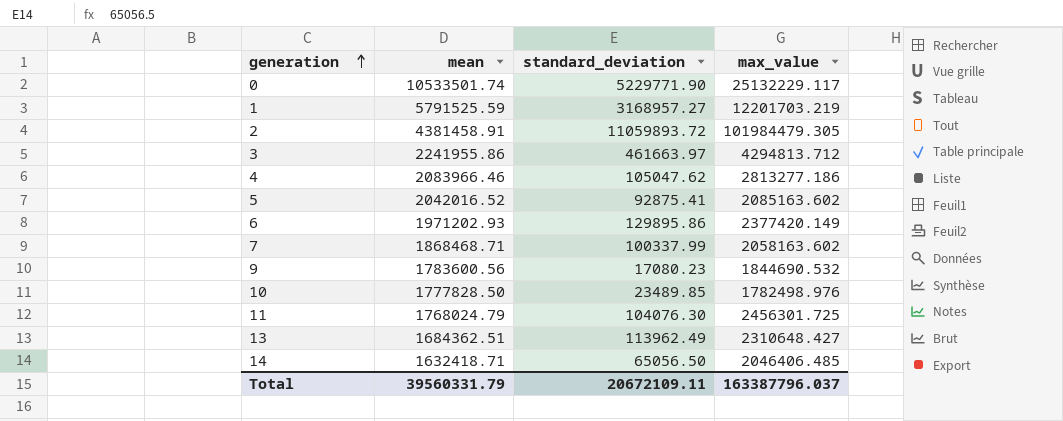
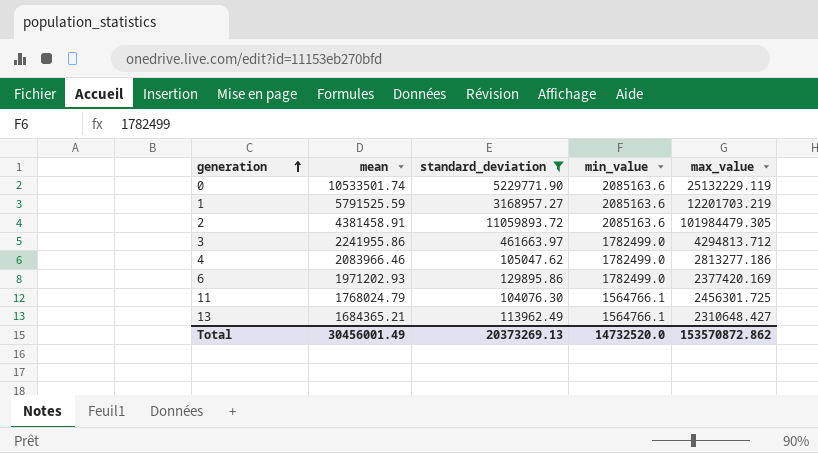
filter: none -> standard_deviation >= 104076.30
column min_value | position: none -> 4
0 | max_value: 25132229.117 -> 25132229.119
6 | max_value: 2377420.149 -> 2377420.169
13 | mean: 1684362.51 -> 1684365.21
Total | mean: 39560331.79 -> 30456001.49
Total | standard_deviation: 20672109.11 -> 20373269.13
Total | max_value: 163387796.037 -> 153570872.862

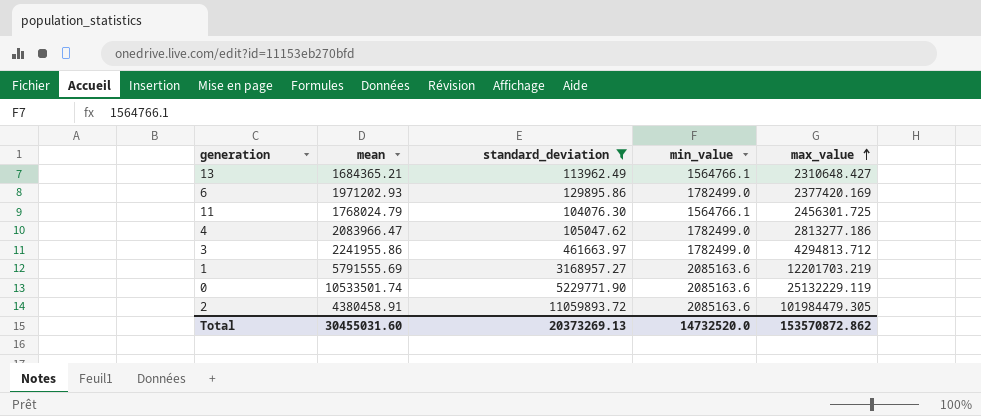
row order: generation ascending -> max_value ascending
4 | mean: 2083966.46 -> 2083966.47
1 | mean: 5791525.59 -> 5791555.69
2 | mean: 4381458.91 -> 4380458.91
Total | mean: 30456001.49 -> 30455031.60

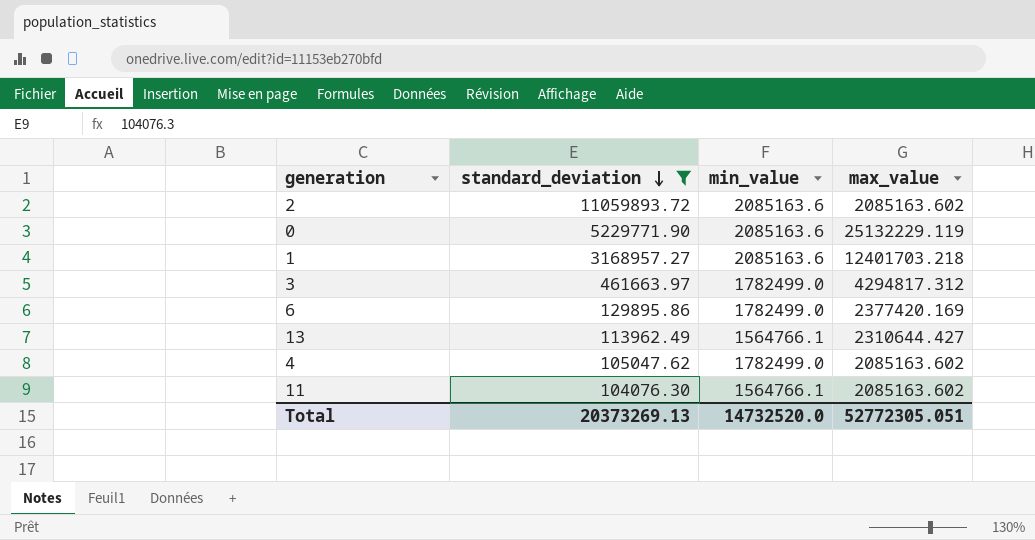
row order: max_value ascending -> standard_deviation descending
column mean | position: 2 -> none
2 | max_value: 101984479.305 -> 2085163.602
1 | max_value: 12201703.219 -> 12401703.218
3 | max_value: 4294813.712 -> 4294817.312
13 | max_value: 2310648.427 -> 2310644.427
4 | max_value: 2813277.186 -> 2085163.602
11 | max_value: 2456301.725 -> 2085163.602
Total | max_value: 153570872.862 -> 52772305.051

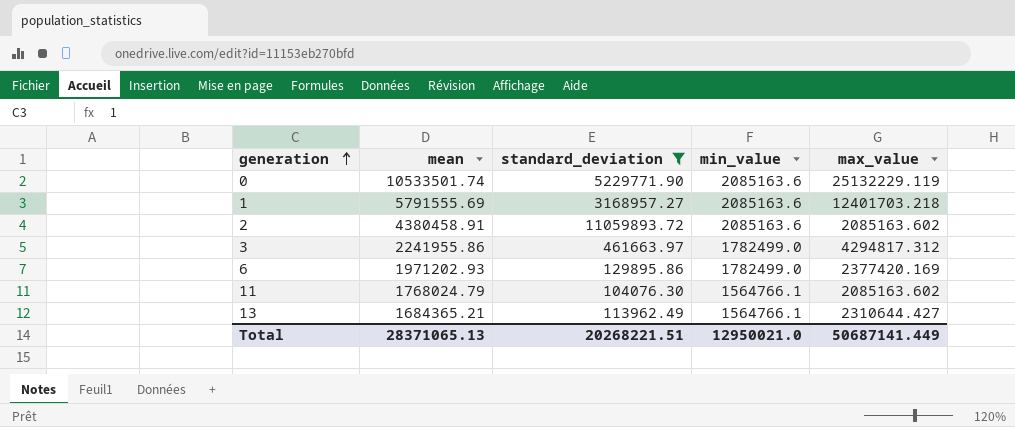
row order: standard_deviation descending -> generation ascending
column mean | position: none -> 2
row 4: 105047.62 | 1782499.0 | 2085163.602 -> none
Total | standard_deviation: 20373269.13 -> 20268221.51
Total | min_value: 14732520.0 -> 12950021.0
Total | max_value: 52772305.051 -> 50687141.449

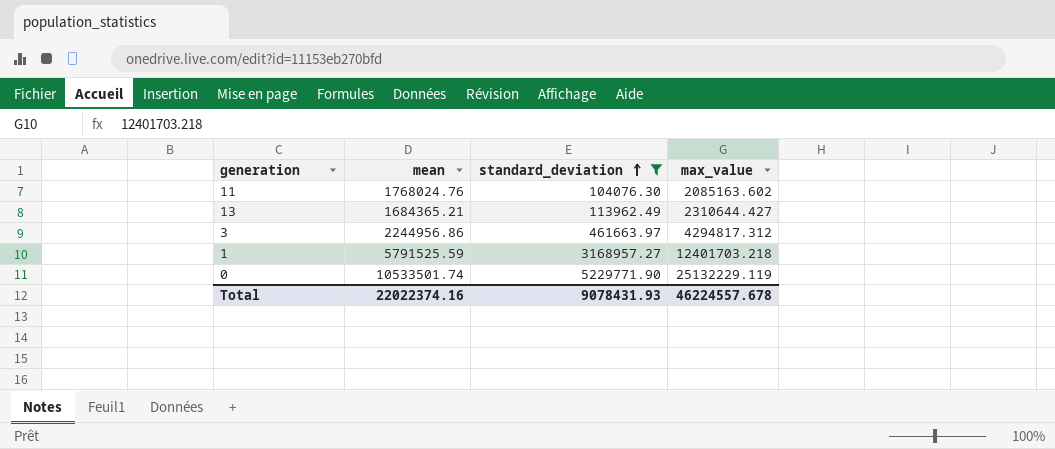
row order: generation ascending -> standard_deviation ascending
column min_value | position: 4 -> none
row 2: 4380458.91 | 11059893.72 | 2085163.6 | 2085163.602 -> none
row 6: 1971202.93 | 129895.86 | 1782499.0 | 2377420.169 -> none
11 | mean: 1768024.79 -> 1768024.76
3 | mean: 2241955.86 -> 2244956.86
1 | mean: 5791555.69 -> 5791525.59
Total | mean: 28371065.13 -> 22022374.16
Total | standard_deviation: 20268221.51 -> 9078431.93
Total | max_value: 50687141.449 -> 46224557.678

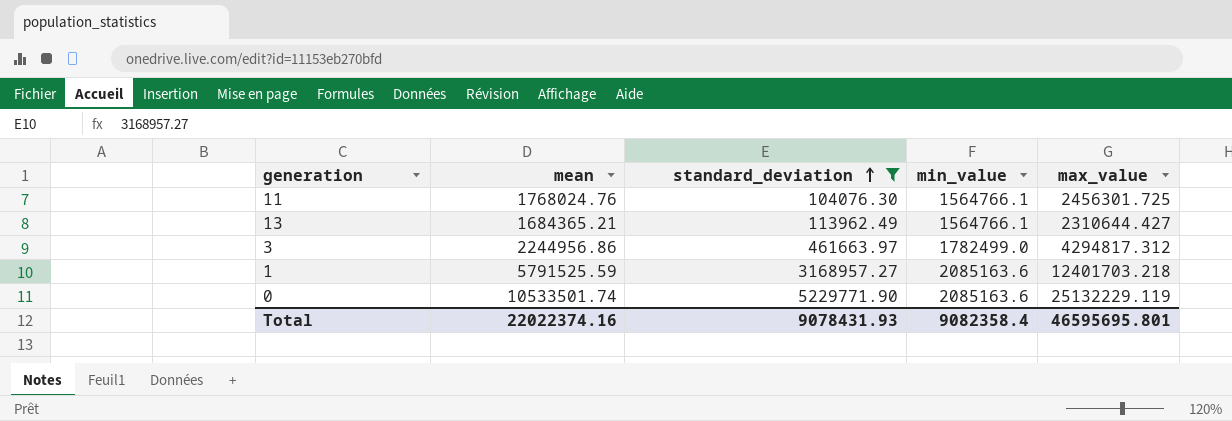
column min_value | position: none -> 4
11 | max_value: 2085163.602 -> 2456301.725
Total | max_value: 46224557.678 -> 46595695.801

